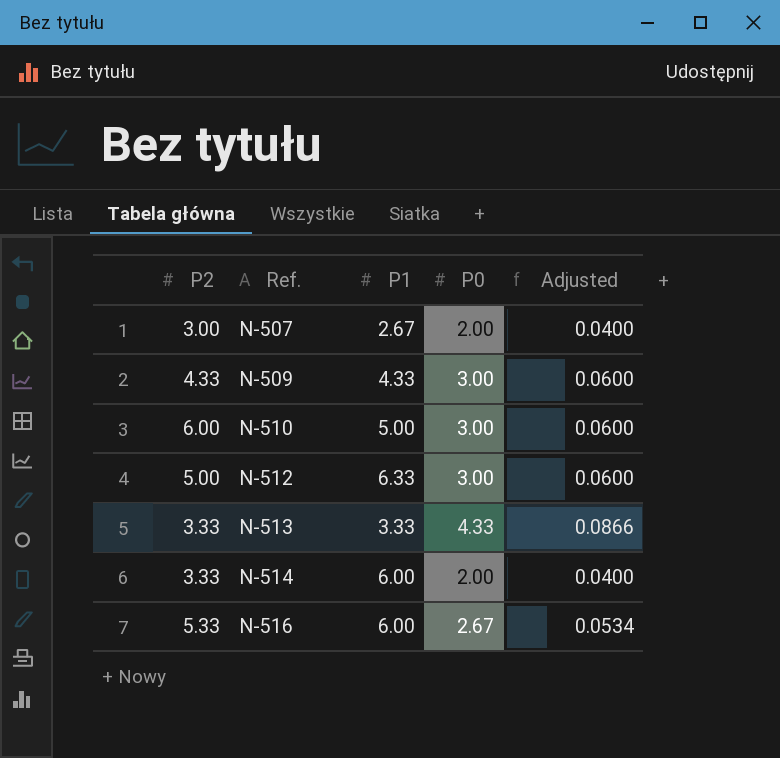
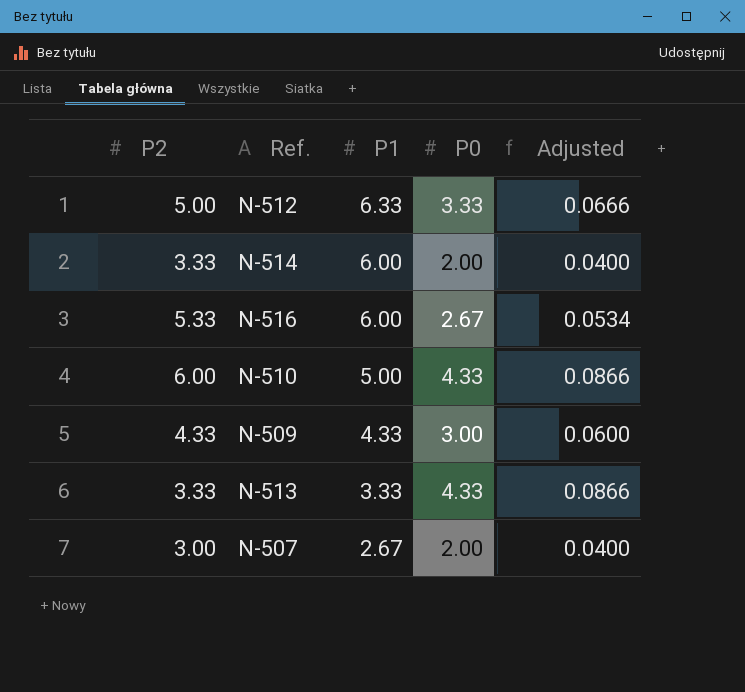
row order: Ref. ascending -> P1 descending
N-512 | P0: 3.00 -> 3.33
N-512 | Adjusted: 0.0600 -> 0.0666
N-510 | P0: 3.00 -> 4.33
N-510 | Adjusted: 0.0600 -> 0.0866

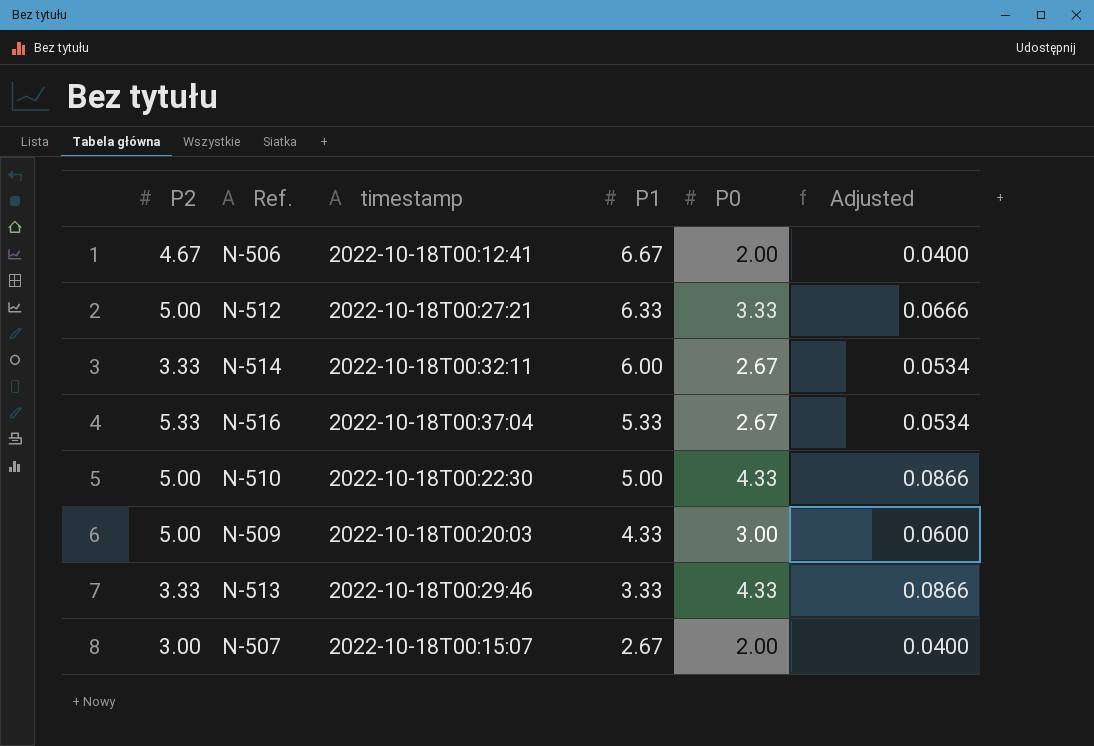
column timestamp | position: none -> 3
row N-506: none -> 4.67 | 2022-10-18T00:12:41 | 6.67 | 2.00 | 0.0400
N-514 | P0: 2.00 -> 2.67
N-514 | Adjusted: 0.0400 -> 0.0534
N-516 | P1: 6.00 -> 5.33
N-510 | P2: 6.00 -> 5.00
N-509 | P2: 4.33 -> 5.00

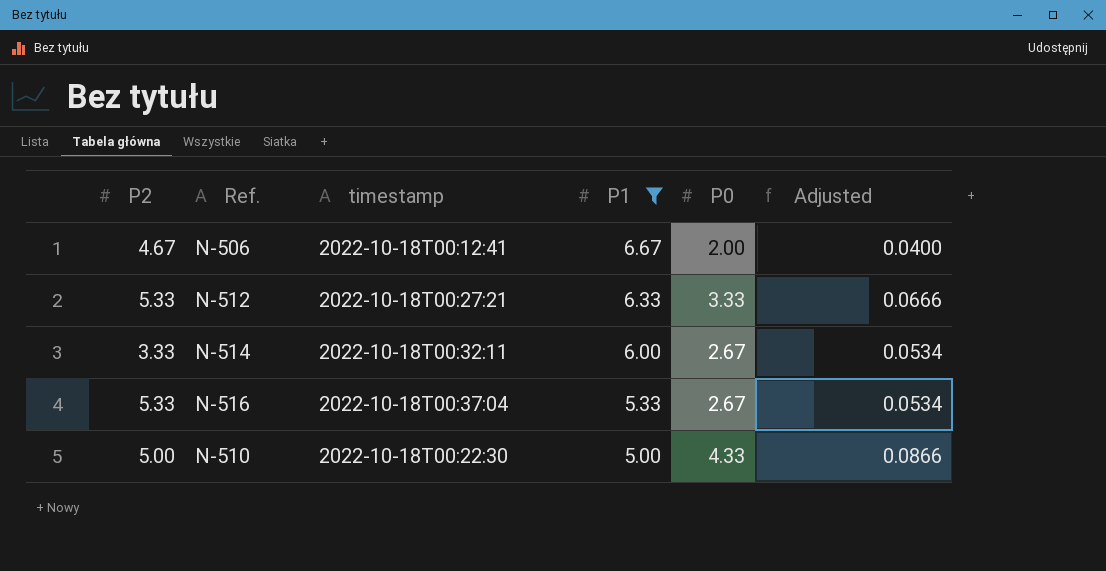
filter: none -> P1 >= 5.00
N-512 | P2: 5.00 -> 5.33

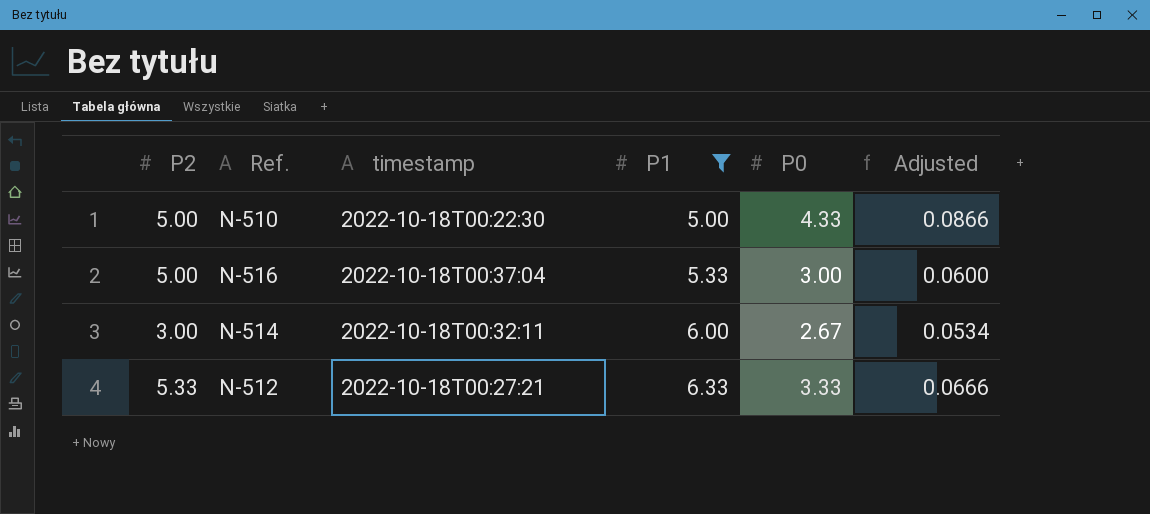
row order: P1 descending -> P1 ascending
row N-506: 4.67 | 2022-10-18T00:12:41 | 6.67 | 2.00 | 0.0400 -> none
N-516 | P2: 5.33 -> 5.00
N-516 | P0: 2.67 -> 3.00
N-516 | Adjusted: 0.0534 -> 0.0600
N-514 | P2: 3.33 -> 3.00

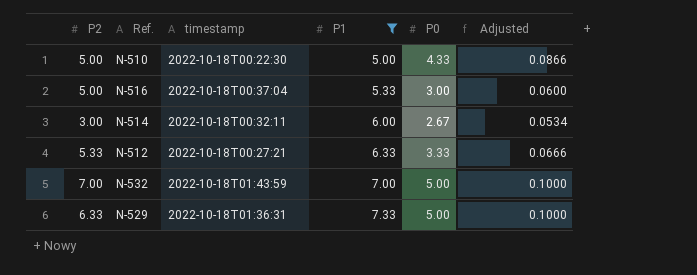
row N-532: none -> 7.00 | 2022-10-18T01:43:59 | 7.00 | 5.00 | 0.1000
row N-529: none -> 6.33 | 2022-10-18T01:36:31 | 7.33 | 5.00 | 0.1000

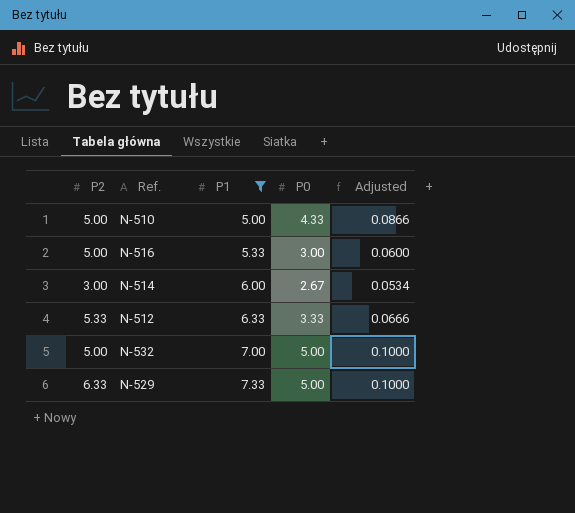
column timestamp | position: 3 -> none
N-532 | P2: 7.00 -> 5.00

